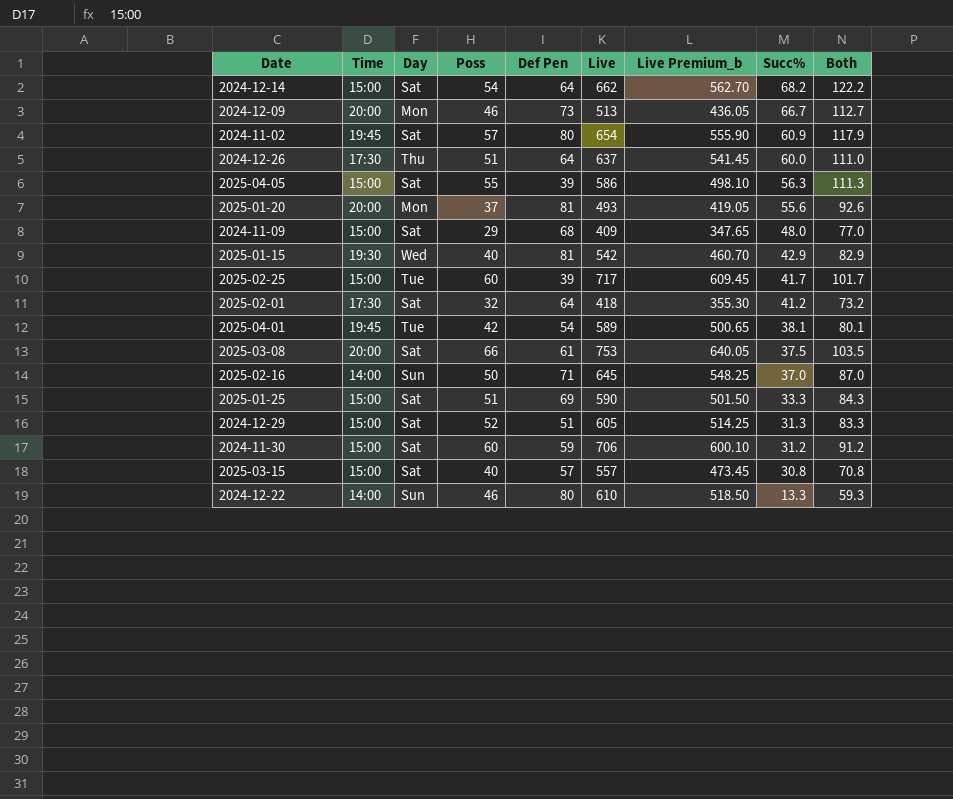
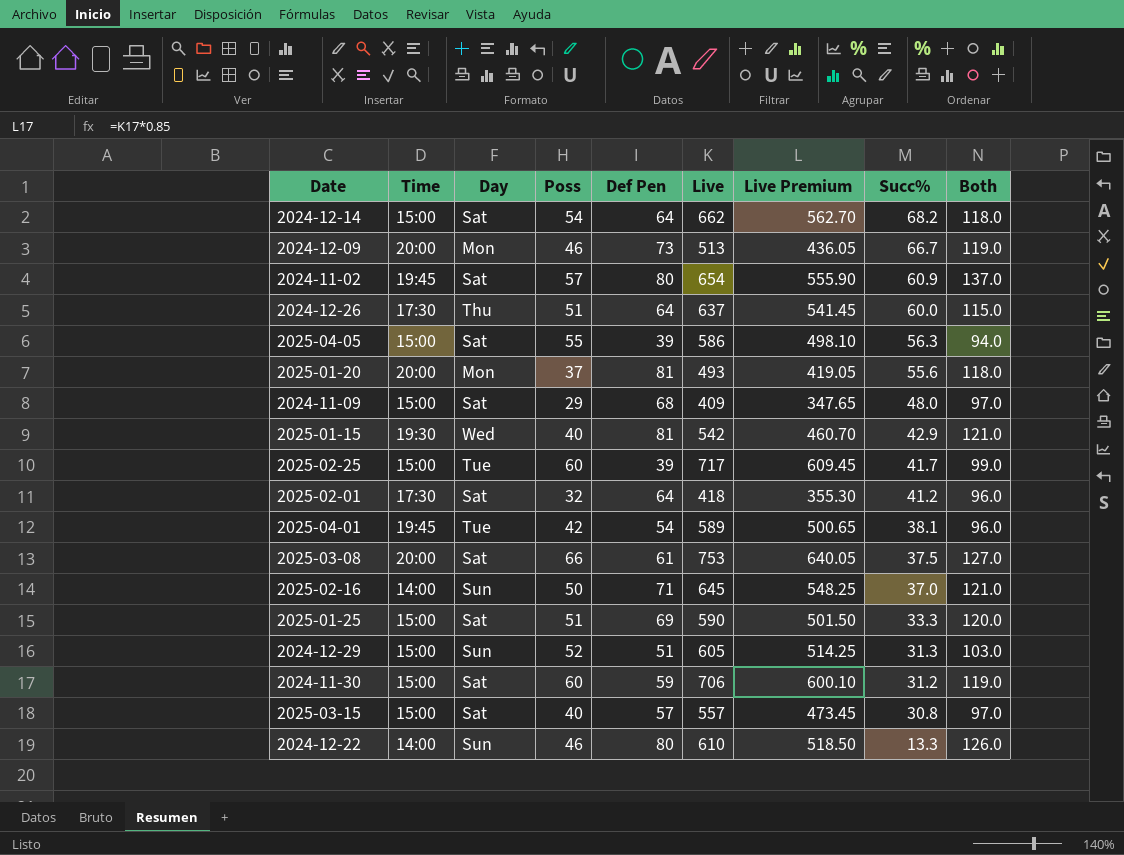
column name: Live Premium_b -> Live Premium
column Both | formula: [Poss] + [Succ%] -> [Poss] + [Def Pen]
2024-12-29 | Day: Sat -> Sun

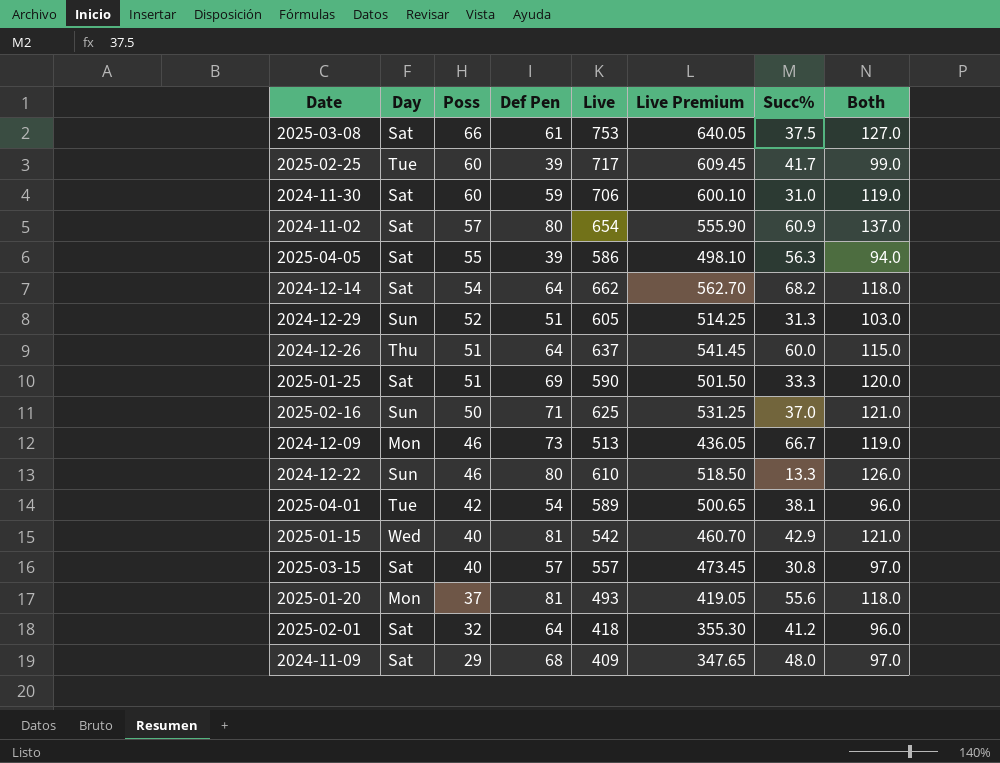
row order: Succ% descending -> Poss descending
column Time | position: 2 -> none
2024-11-30 | Succ%: 31.2 -> 31.0
2025-02-16 | Live: 645 -> 625
2025-02-16 | Live Premium: 548.25 -> 531.25

